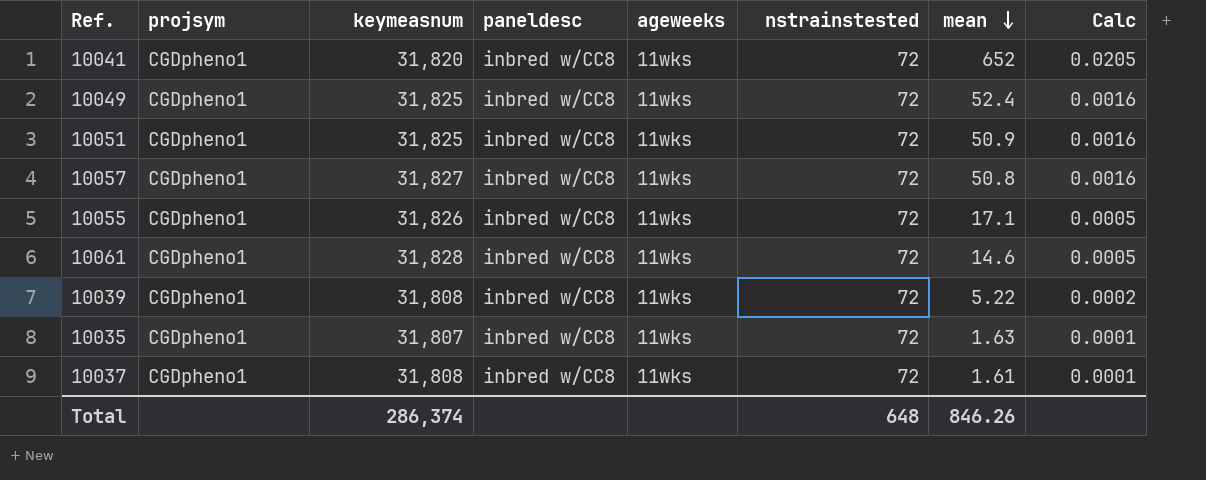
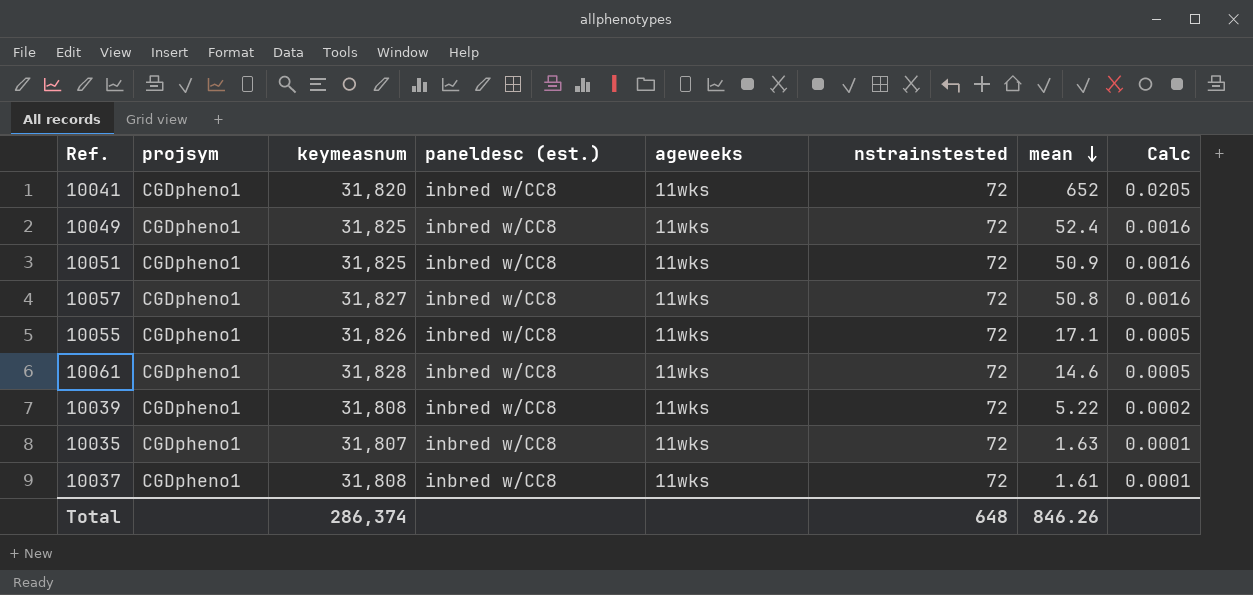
column name: paneldesc -> paneldesc (est.)

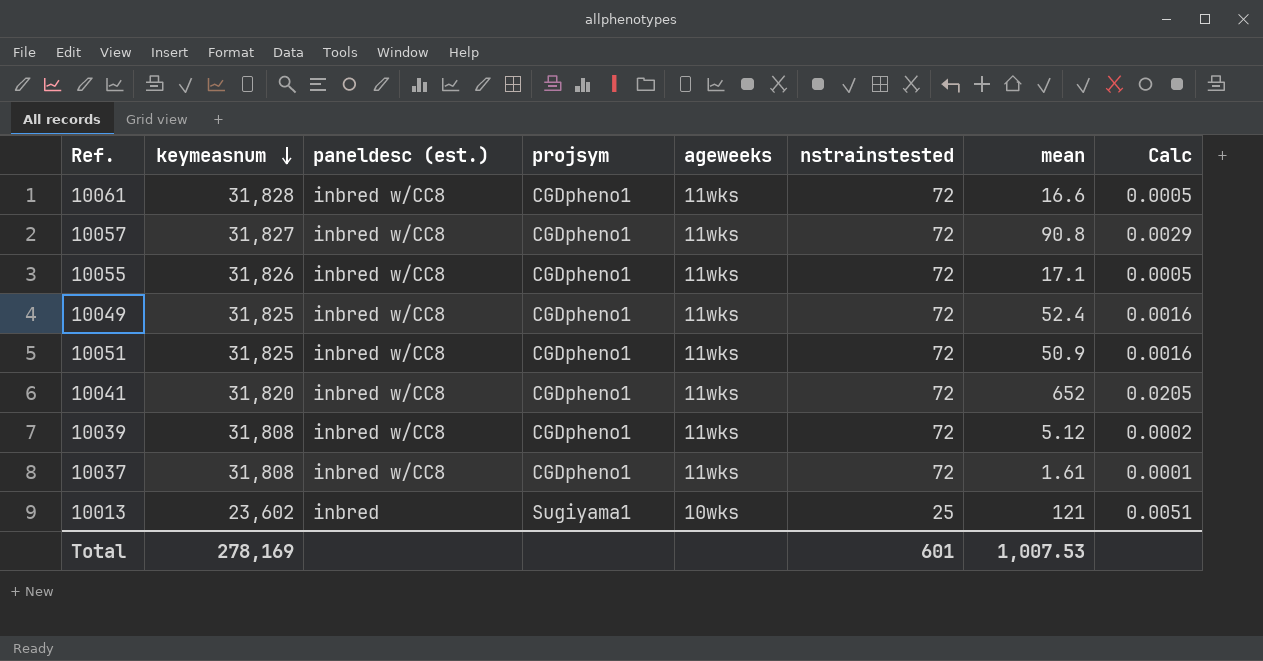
row order: mean descending -> keymeasnum descending
column projsym | position: 2 -> 4
row 10035: CGDpheno1 | 31,807 | inbred w/CC8 | 11wks | 72 | 1.63 | 0.0001 -> none
10061 | mean: 14.6 -> 16.6
10057 | mean: 50.8 -> 90.8
10057 | Calc: 0.0016 -> 0.0029
10039 | mean: 5.22 -> 5.12
row 10013: none -> 23,602 | inbred | Sugiyama1 | 10wks | 25 | 121 | 0.0051
Total | keymeasnum: 286,374 -> 278,169
Total | nstrainstested: 648 -> 601
Total | mean: 846.26 -> 1,007.53

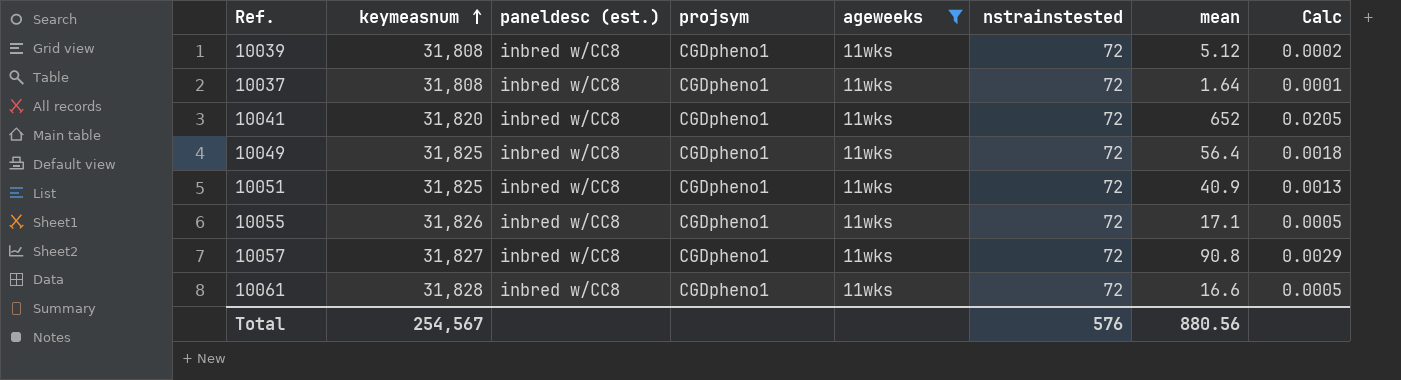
filter: none -> ageweeks = 11wks
row order: keymeasnum descending -> keymeasnum ascending
10037 | mean: 1.61 -> 1.64
10049 | mean: 52.4 -> 56.4
10049 | Calc: 0.0016 -> 0.0018
10051 | mean: 50.9 -> 40.9
10051 | Calc: 0.0016 -> 0.0013
Total | keymeasnum: 278,169 -> 254,567
Total | nstrainstested: 601 -> 576
Total | mean: 1,007.53 -> 880.56

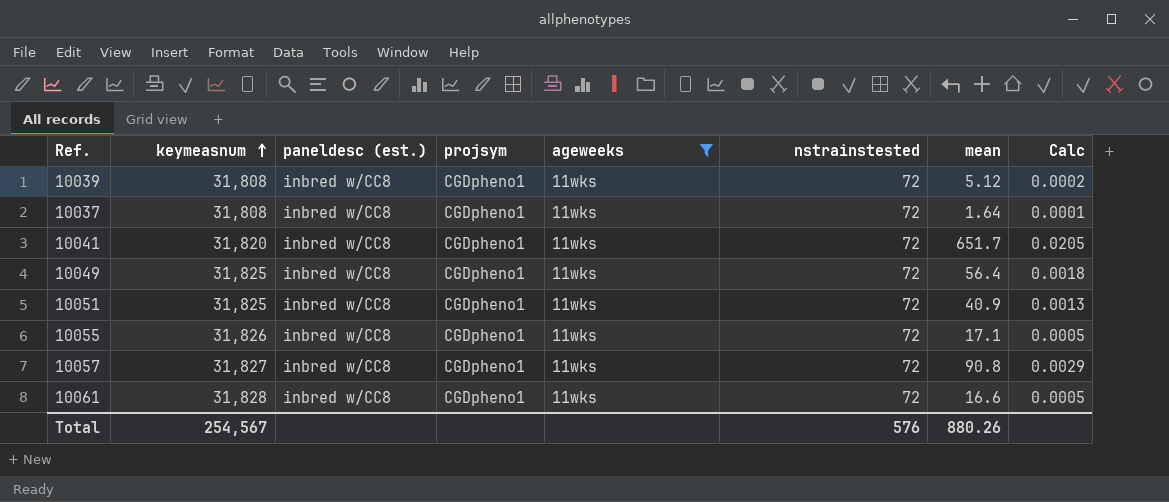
10041 | mean: 652 -> 651.7
Total | mean: 880.56 -> 880.26

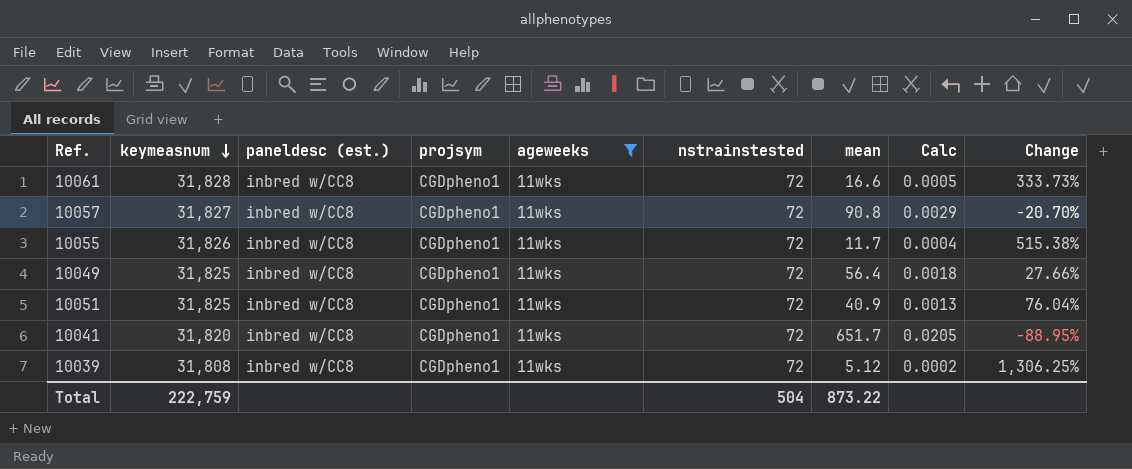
row order: keymeasnum ascending -> keymeasnum descending
column Change | formula: none -> ([nstrainstested] - [mean]) / [mean]
row 10037: 31,808 | inbred w/CC8 | CGDpheno1 | 11wks | 72 | 1.64 | 0.0001 -> none
10055 | mean: 17.1 -> 11.7
10055 | Calc: 0.0005 -> 0.0004
Total | keymeasnum: 254,567 -> 222,759
Total | nstrainstested: 576 -> 504
Total | mean: 880.26 -> 873.22

